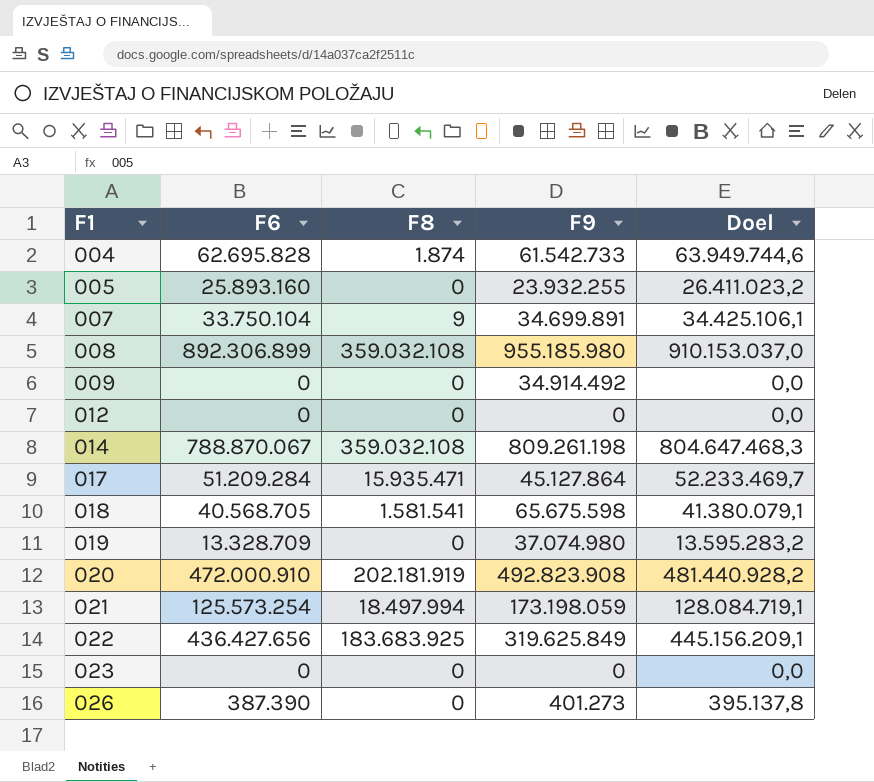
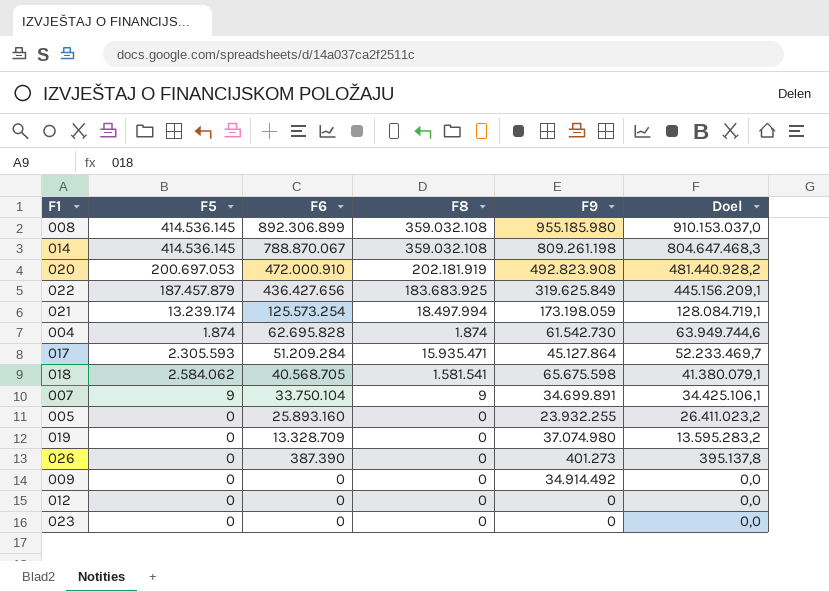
row order: F1 ascending -> F6 descending
column F5 | position: none -> 2
004 | F9: 61.542.733 -> 61.542.730

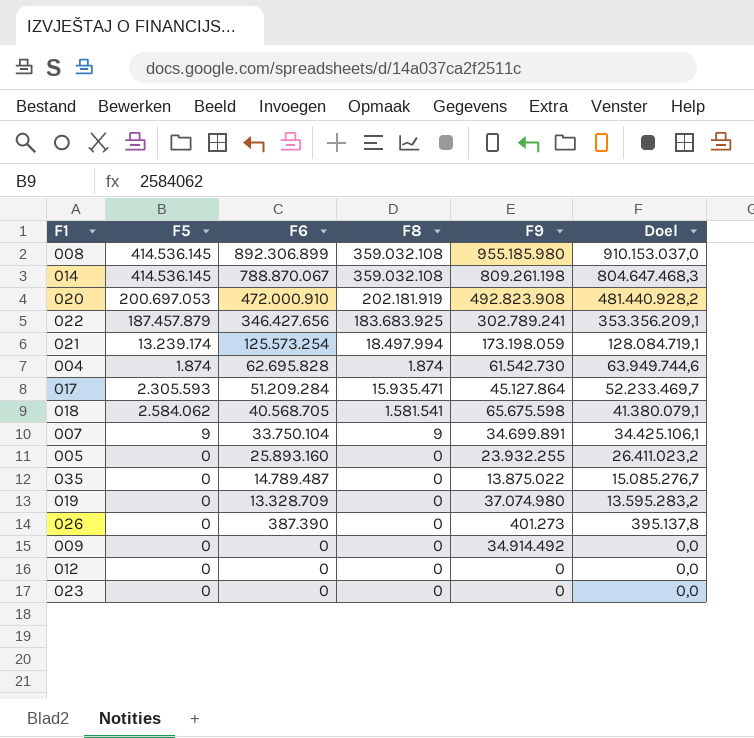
022 | F6: 436.427.656 -> 346.427.656
022 | F9: 319.625.849 -> 302.789.241
022 | Doel: 445.156.209,1 -> 353.356.209,1
row 035: none -> 0 | 14.789.487 | 0 | 13.875.022 | 15.085.276,7

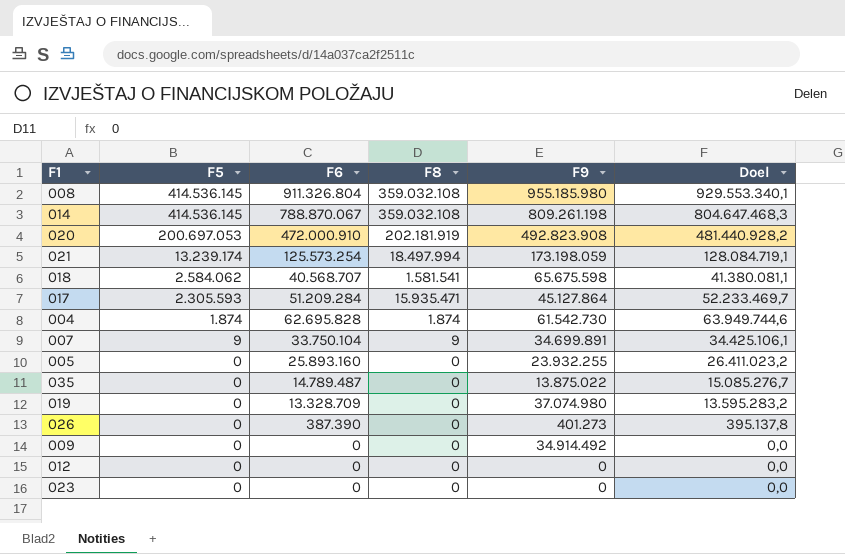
row order: F6 descending -> F5 descending
row 022: 187.457.879 | 346.427.656 | 183.683.925 | 302.789.241 | 353.356.209,1 -> none
008 | F6: 892.306.899 -> 911.326.804
008 | Doel: 910.153.037,0 -> 929.553.340,1
018 | F6: 40.568.705 -> 40.568.707
018 | Doel: 41.380.079,1 -> 41.380.081,1

